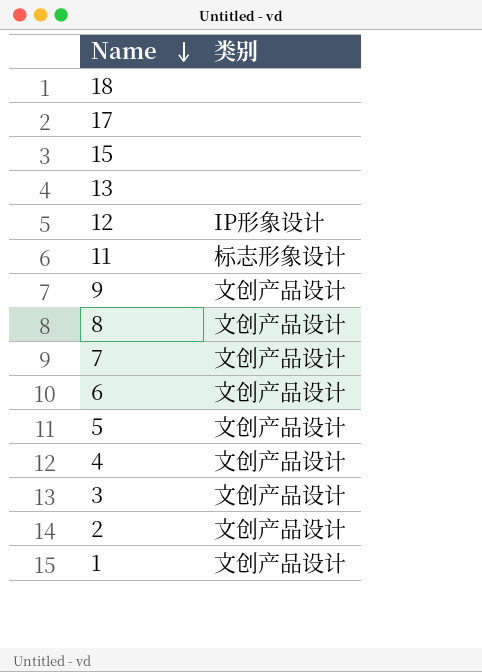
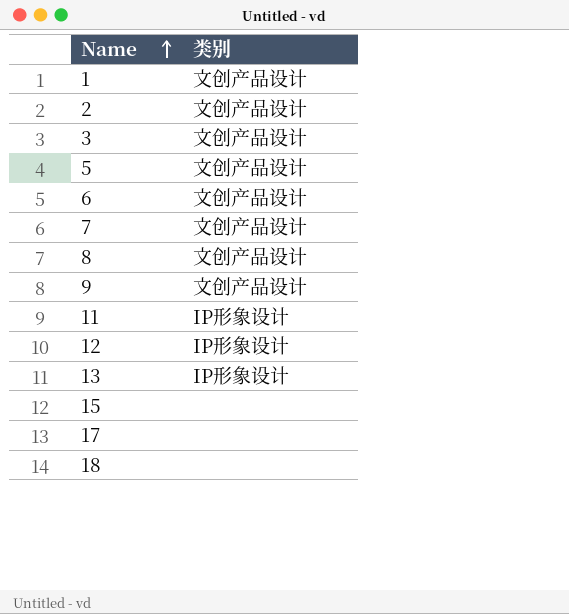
row order: Name descending -> Name ascending
row 4: 文创产品设计 -> none
11 | 类别: 标志形象设计 -> IP形象设计
13 | 类别: none -> IP形象设计

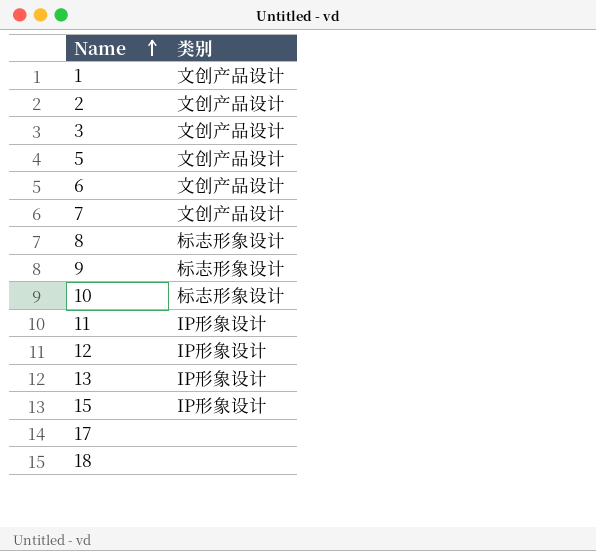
8 | 类别: 文创产品设计 -> 标志形象设计
9 | 类别: 文创产品设计 -> 标志形象设计
row 10: none -> 标志形象设计
15 | 类别: none -> IP形象设计

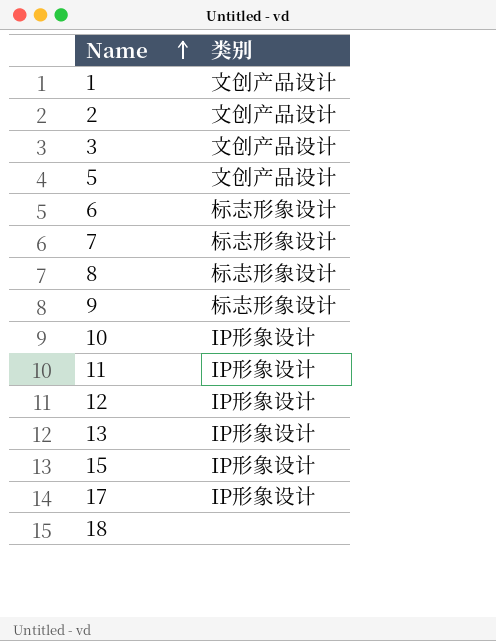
6 | 类别: 文创产品设计 -> 标志形象设计
7 | 类别: 文创产品设计 -> 标志形象设计
10 | 类别: 标志形象设计 -> IP形象设计
17 | 类别: none -> IP形象设计

